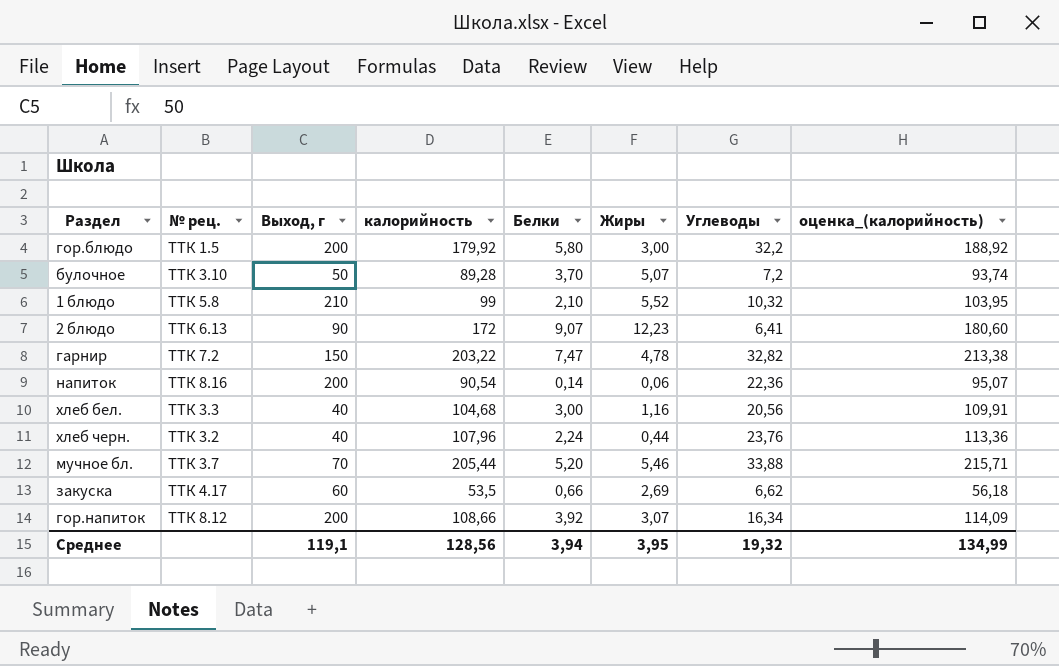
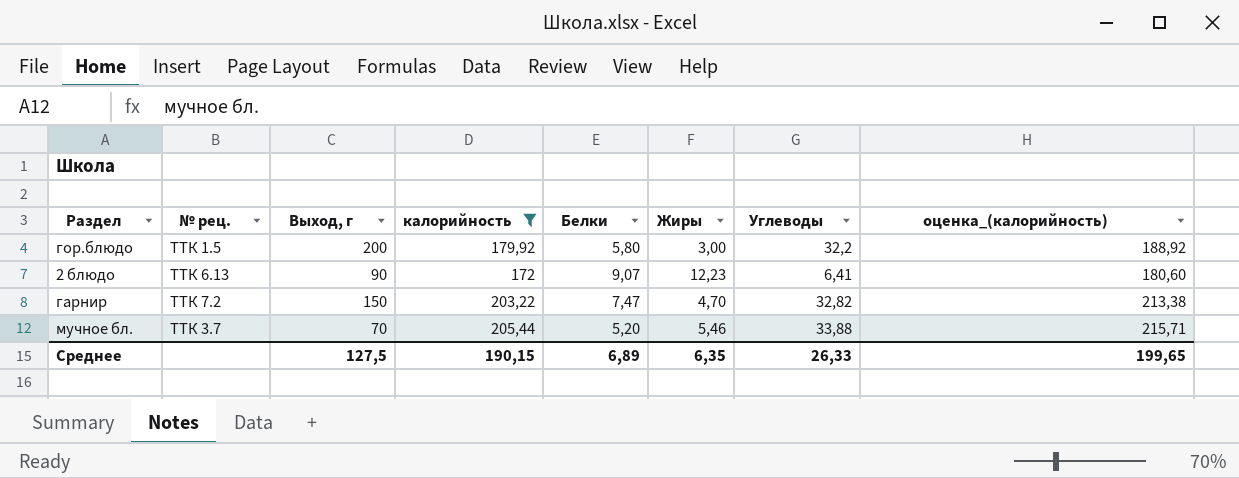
filter: none -> калорийность >= 172
гарнир | Жиры: 4,78 -> 4,70
Среднее | Выход, г: 119,1 -> 127,5
Среднее | калорийность: 128,56 -> 190,15
Среднее | Белки: 3,94 -> 6,89
Среднее | Жиры: 3,95 -> 6,35
Среднее | Углеводы: 19,32 -> 26,33
Среднее | оценка_(калорийность): 134,99 -> 199,65

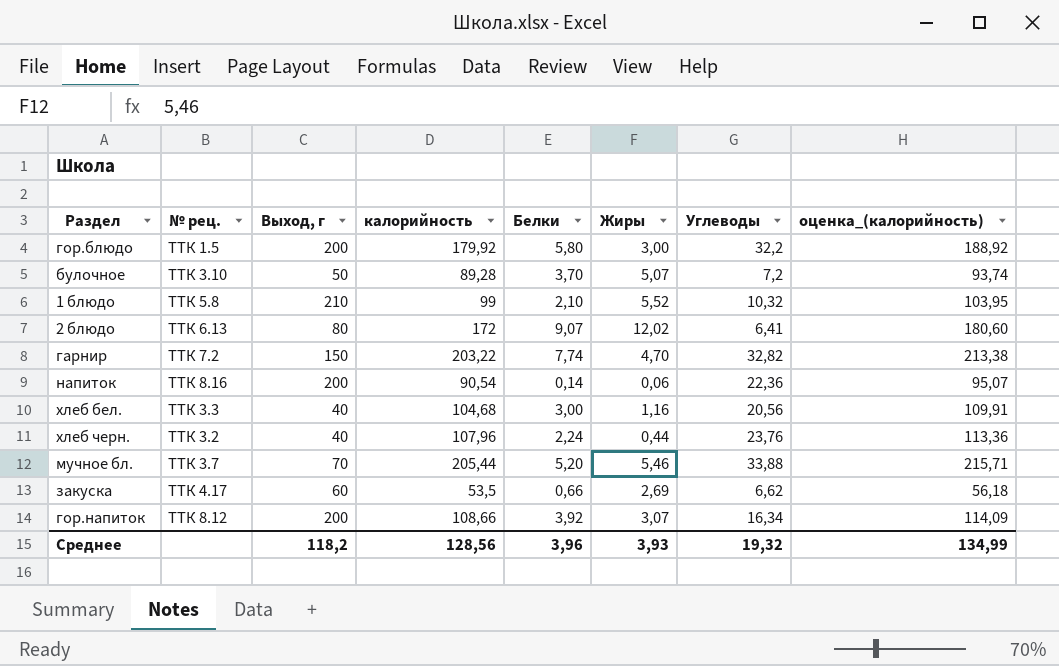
filter: калорийность >= 172 -> none
2 блюдо | Выход, г: 90 -> 80
2 блюдо | Жиры: 12,23 -> 12,02
гарнир | Белки: 7,47 -> 7,74
Среднее | Выход, г: 127,5 -> 118,2
Среднее | калорийность: 190,15 -> 128,56
Среднее | Белки: 6,89 -> 3,96
Среднее | Жиры: 6,35 -> 3,93
Среднее | Углеводы: 26,33 -> 19,32
Среднее | оценка_(калорийность): 199,65 -> 134,99

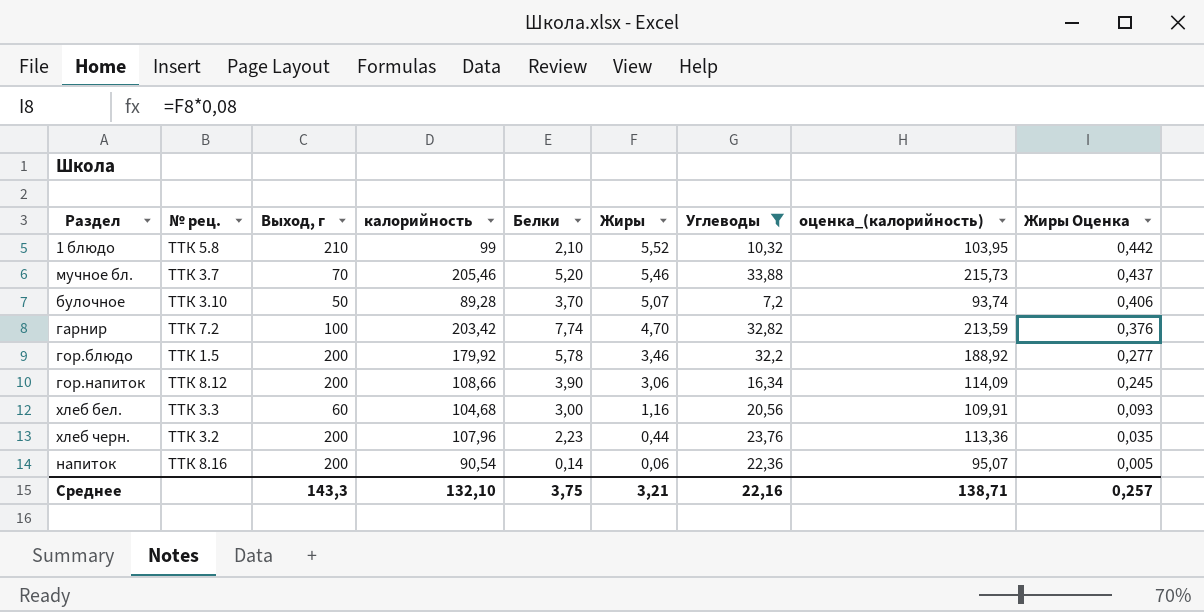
filter: none -> Углеводы >= 7,2
row order: none -> Жиры descending
column Жиры Оценка | formula: none -> [Жиры] * 0,08
мучное бл. | калорийность: 205,44 -> 205,46
мучное бл. | оценка_(калорийность): 215,71 -> 215,73
гарнир | Выход, г: 150 -> 100
гарнир | калорийность: 203,22 -> 203,42
гарнир | оценка_(калорийность): 213,38 -> 213,59
гор.блюдо | Белки: 5,80 -> 5,78
гор.блюдо | Жиры: 3,00 -> 3,46
гор.напиток | Белки: 3,92 -> 3,90
гор.напиток | Жиры: 3,07 -> 3,06
хлеб бел. | Выход, г: 40 -> 60
хлеб черн. | Выход, г: 40 -> 200
хлеб черн. | Белки: 2,24 -> 2,23
Среднее | Выход, г: 118,2 -> 143,3
Среднее | калорийность: 128,56 -> 132,10
Среднее | Белки: 3,96 -> 3,75
Среднее | Жиры: 3,93 -> 3,21
Среднее | Углеводы: 19,32 -> 22,16
Среднее | оценка_(калорийность): 134,99 -> 138,71

